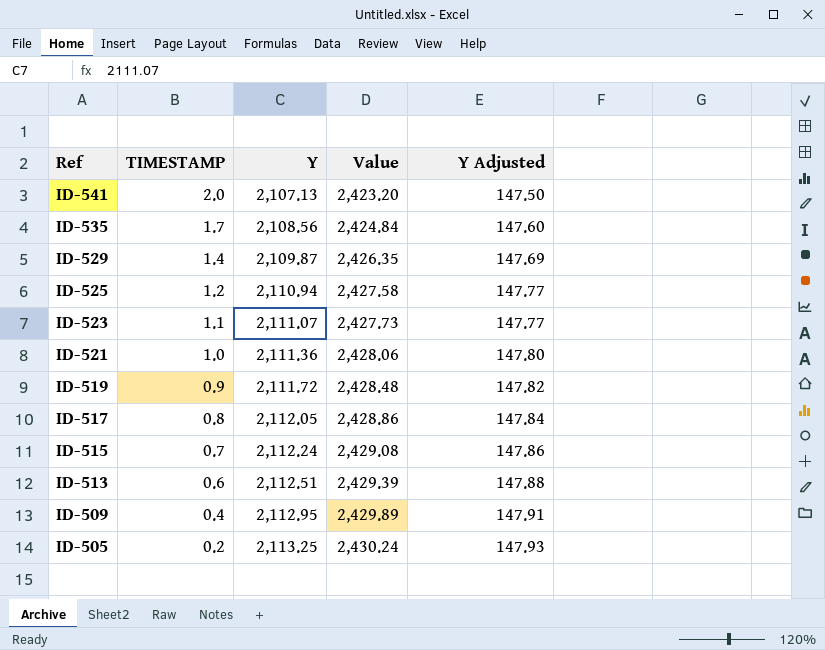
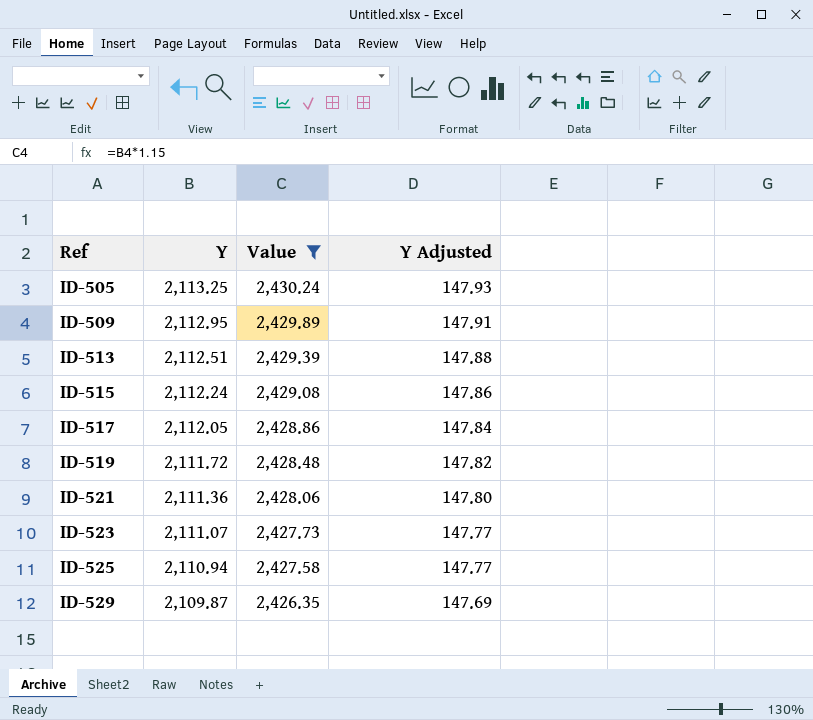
filter: none -> Value >= 2,426.35
row order: Ref descending -> Ref ascending
column TIMESTAMP | position: 2 -> none

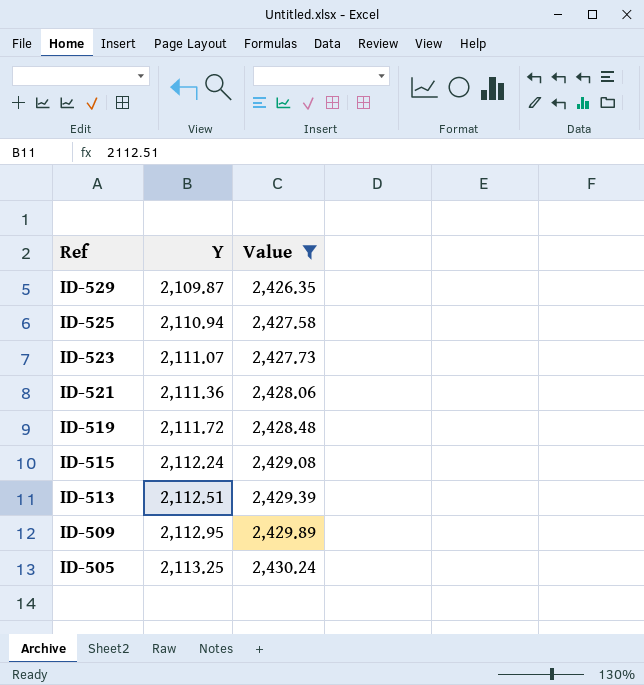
row order: Ref ascending -> Ref descending
column Y Adjusted | formula: [Y] * 0.07 -> none
row ID-517: 2,112.05 | 2,428.86 | 147.84 -> none

